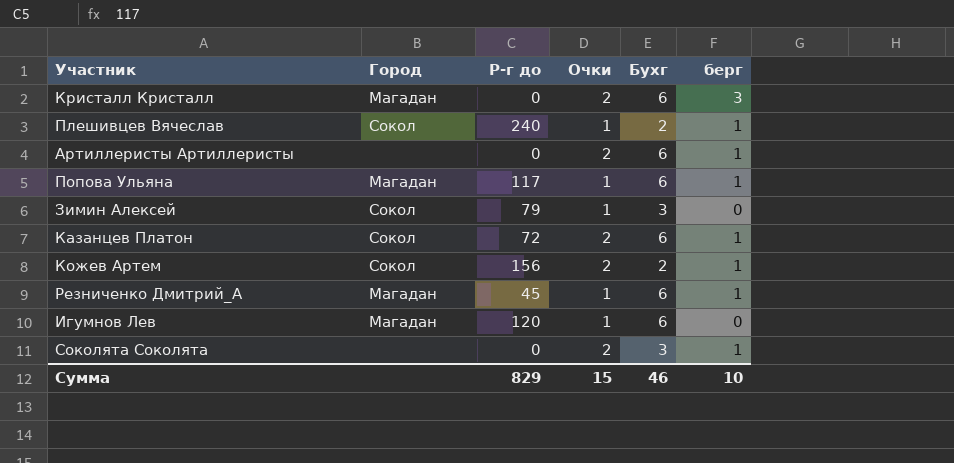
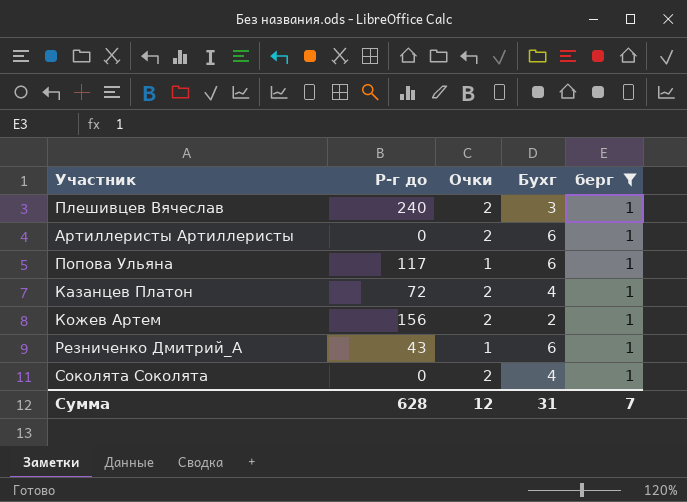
filter: none -> берг = 1
column Город | position: 2 -> none
Плешивцев Вячеслав | Очки: 1 -> 2
Плешивцев Вячеслав | Бухг: 2 -> 3
Казанцев Платон | Бухг: 6 -> 4
Резниченко Дмитрий_А | Р-г до: 45 -> 43
Соколята Соколята | Бухг: 3 -> 4
Сумма | Р-г до: 829 -> 628
Сумма | Очки: 15 -> 12
Сумма | Бухг: 46 -> 31
Сумма | берг: 10 -> 7

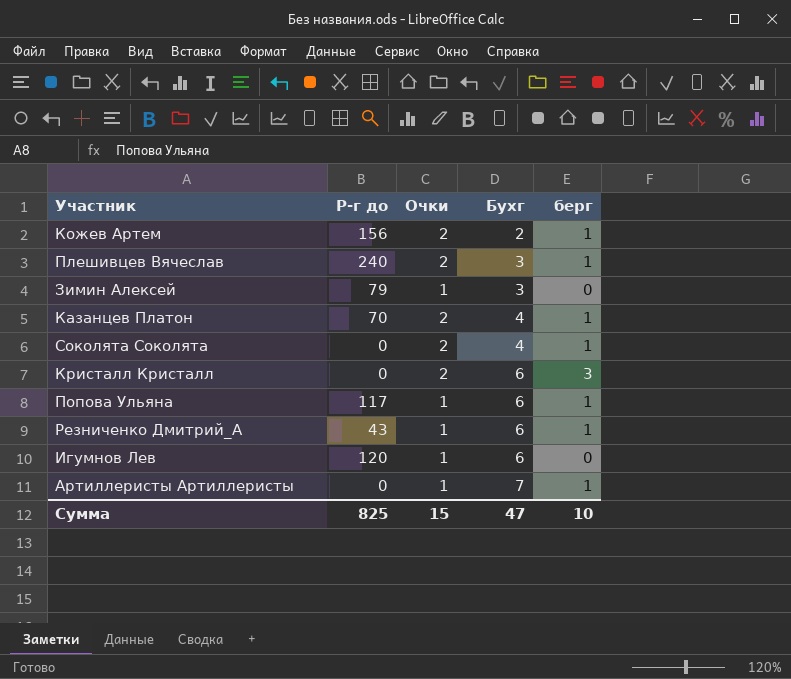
filter: берг = 1 -> none
row order: none -> Бухг ascending
Казанцев Платон | Р-г до: 72 -> 70
Артиллеристы Артиллеристы | Очки: 2 -> 1
Артиллеристы Артиллеристы | Бухг: 6 -> 7
Сумма | Р-г до: 628 -> 825
Сумма | Очки: 12 -> 15
Сумма | Бухг: 31 -> 47
Сумма | берг: 7 -> 10

